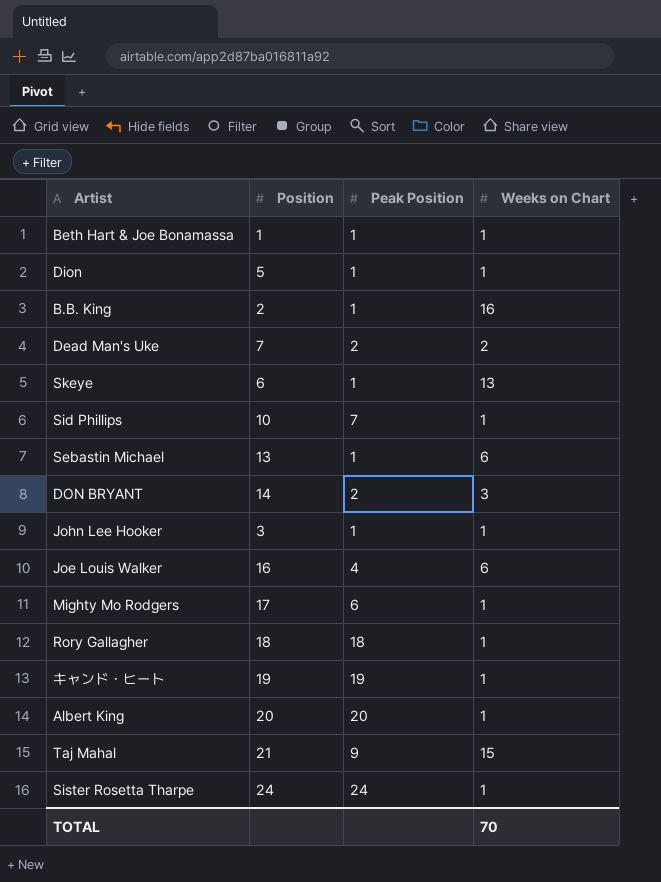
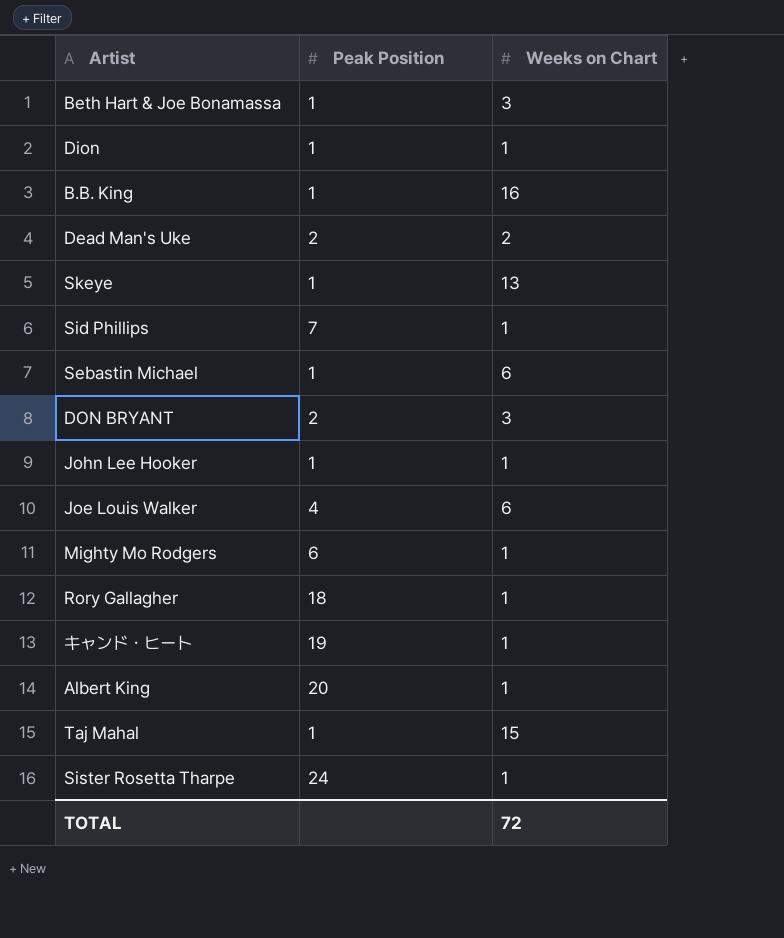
column Position | position: 2 -> none
Beth Hart & Joe Bonamassa | Weeks on Chart: 1 -> 3
Taj Mahal | Peak Position: 9 -> 1
TOTAL | Weeks on Chart: 70 -> 72

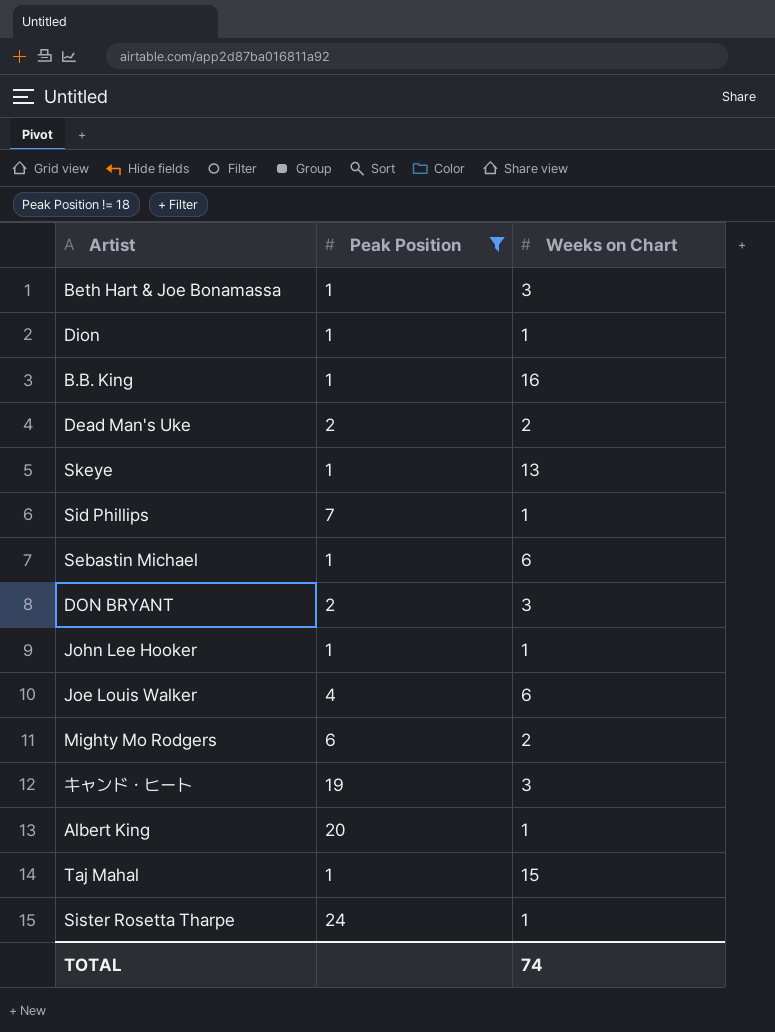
filter: none -> Peak Position != 18
Mighty Mo Rodgers | Weeks on Chart: 1 -> 2
キャンド・ヒート | Weeks on Chart: 1 -> 3
TOTAL | Weeks on Chart: 72 -> 74

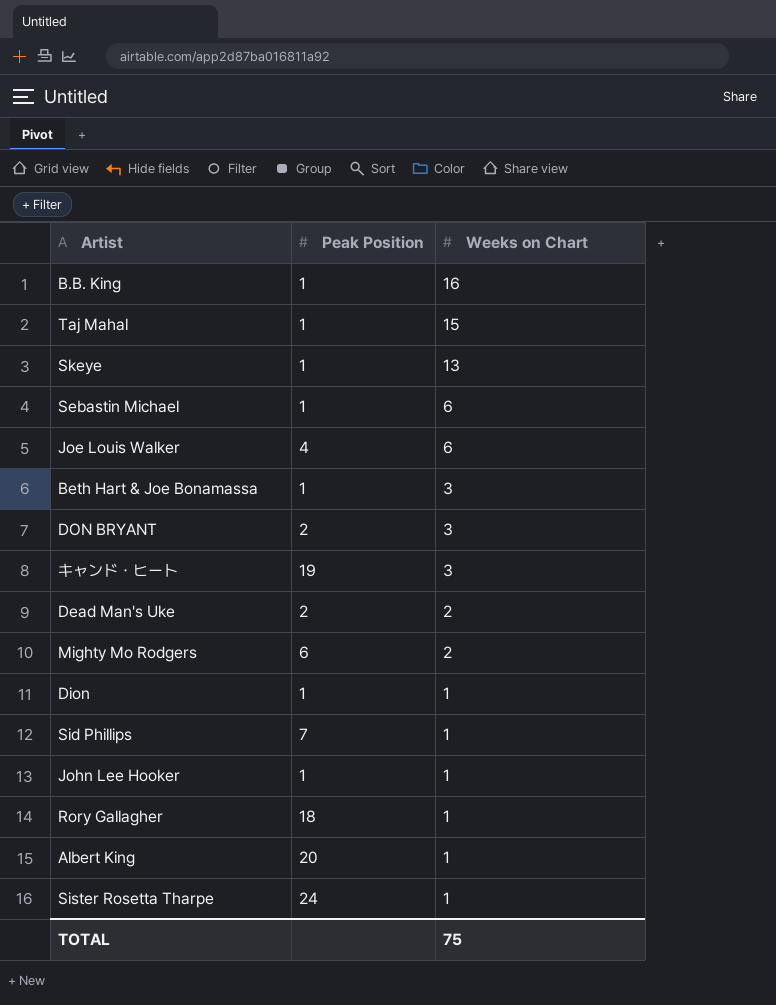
filter: Peak Position != 18 -> none
row order: none -> Weeks on Chart descending
TOTAL | Weeks on Chart: 74 -> 75

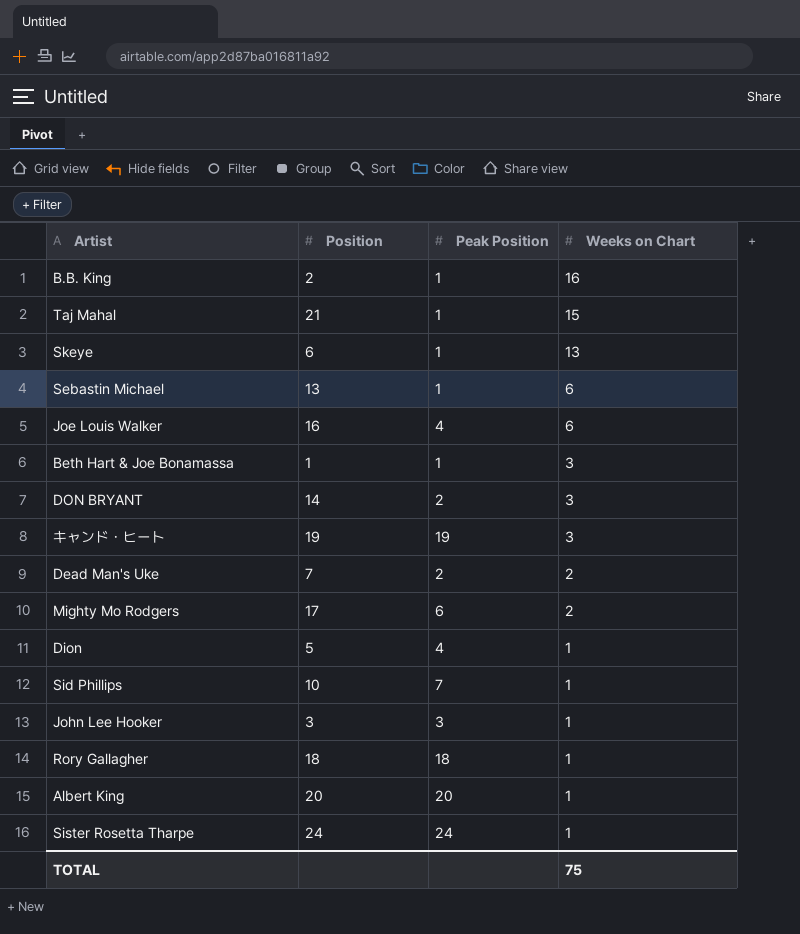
column Position | position: none -> 2
Dion | Peak Position: 1 -> 4
John Lee Hooker | Peak Position: 1 -> 3

